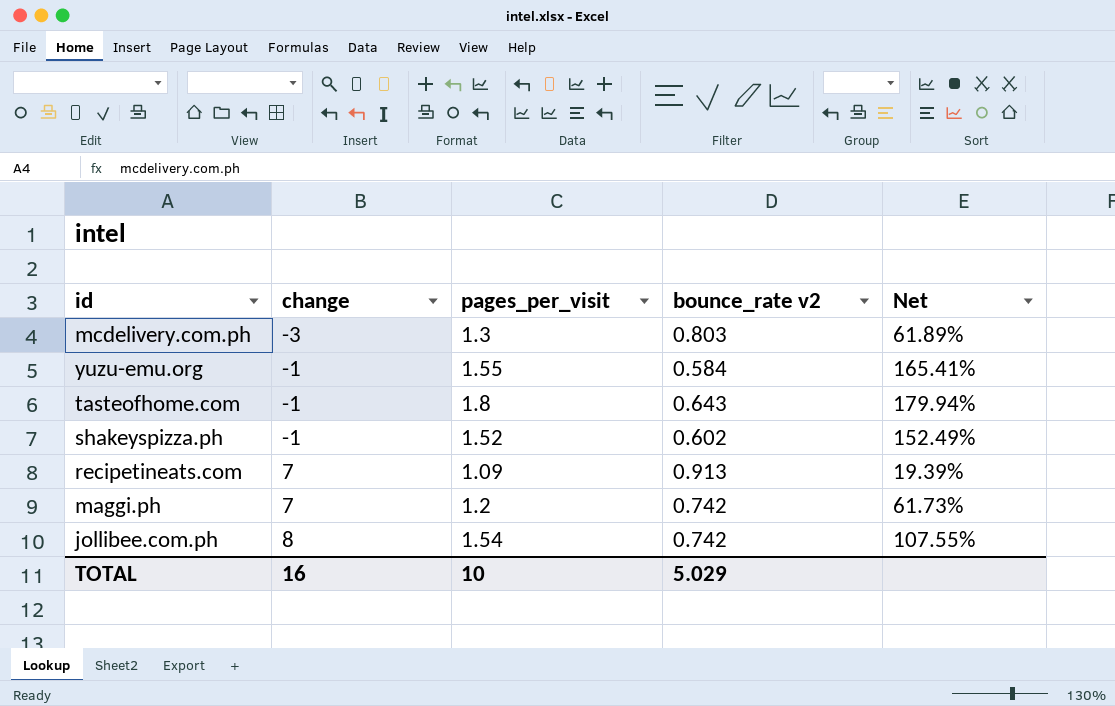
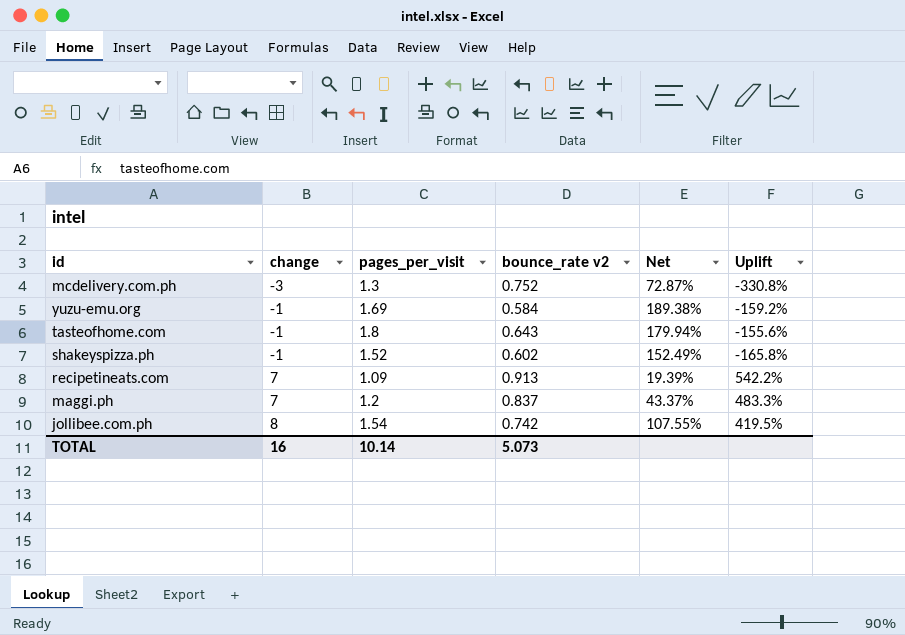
column Uplift | formula: none -> ([change] - [pages_per_visit]) / [pages_per_visit]
mcdelivery.com.ph | bounce_rate v2: 0.803 -> 0.752
mcdelivery.com.ph | Net: 61.89% -> 72.87%
yuzu-emu.org | pages_per_visit: 1.55 -> 1.69
yuzu-emu.org | Net: 165.41% -> 189.38%
maggi.ph | bounce_rate v2: 0.742 -> 0.837
maggi.ph | Net: 61.73% -> 43.37%
TOTAL | pages_per_visit: 10 -> 10.14
TOTAL | bounce_rate v2: 5.029 -> 5.073

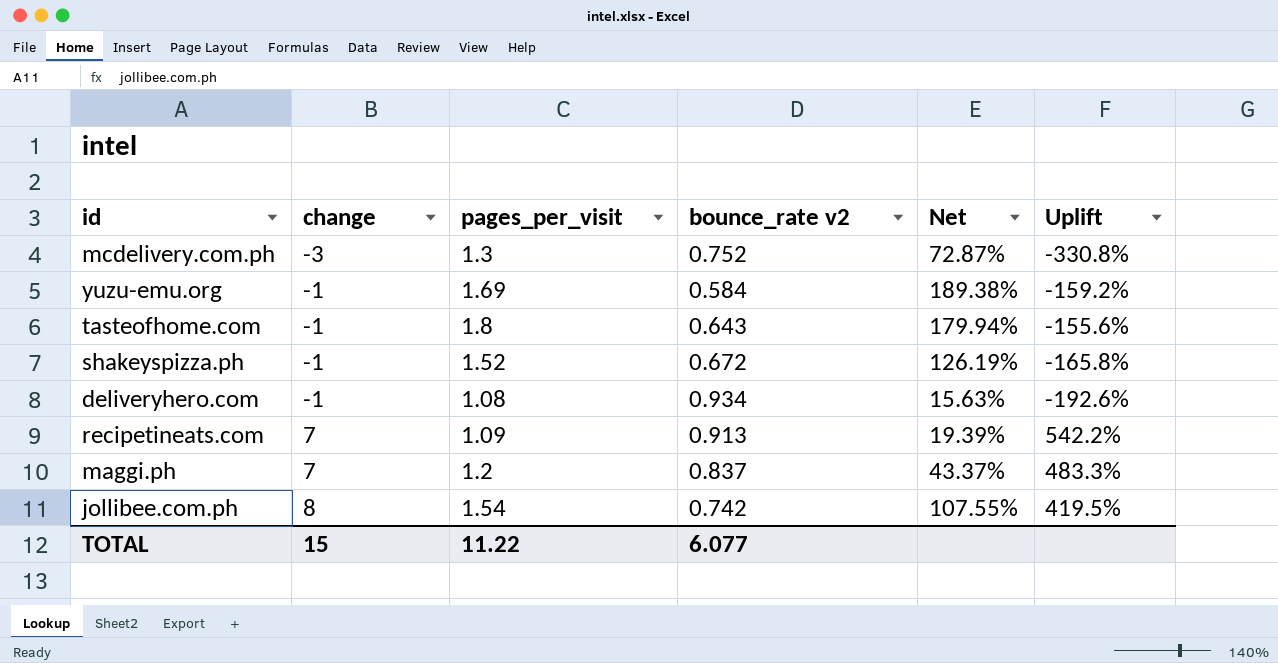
shakeyspizza.ph | bounce_rate v2: 0.602 -> 0.672
shakeyspizza.ph | Net: 152.49% -> 126.19%
row deliveryhero.com: none -> -1 | 1.08 | 0.934 | 15.63% | -192.6%
TOTAL | change: 16 -> 15
TOTAL | pages_per_visit: 10.14 -> 11.22
TOTAL | bounce_rate v2: 5.073 -> 6.077

